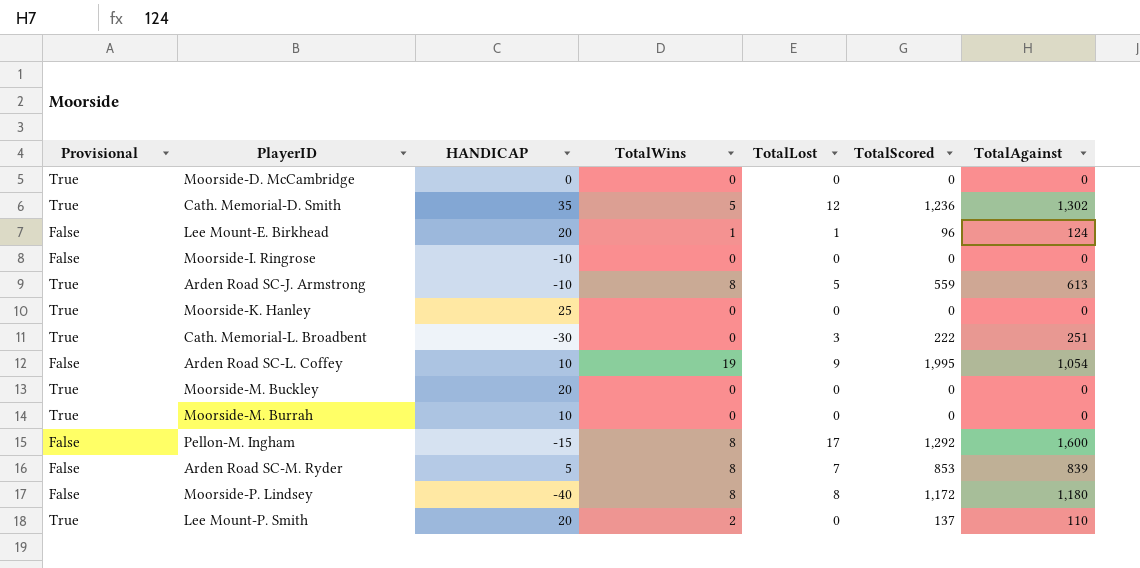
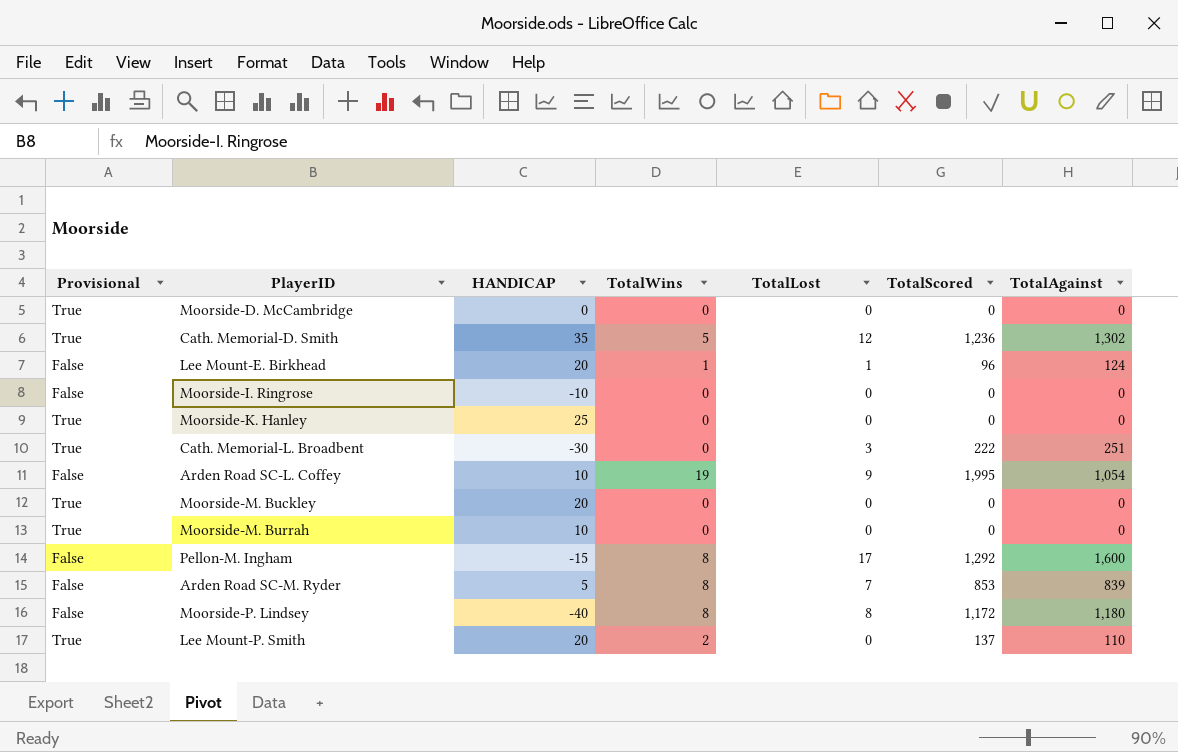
row Arden Road SC-J. Armstrong: True | -10 | 8 | 5 | 559 | 613 -> none

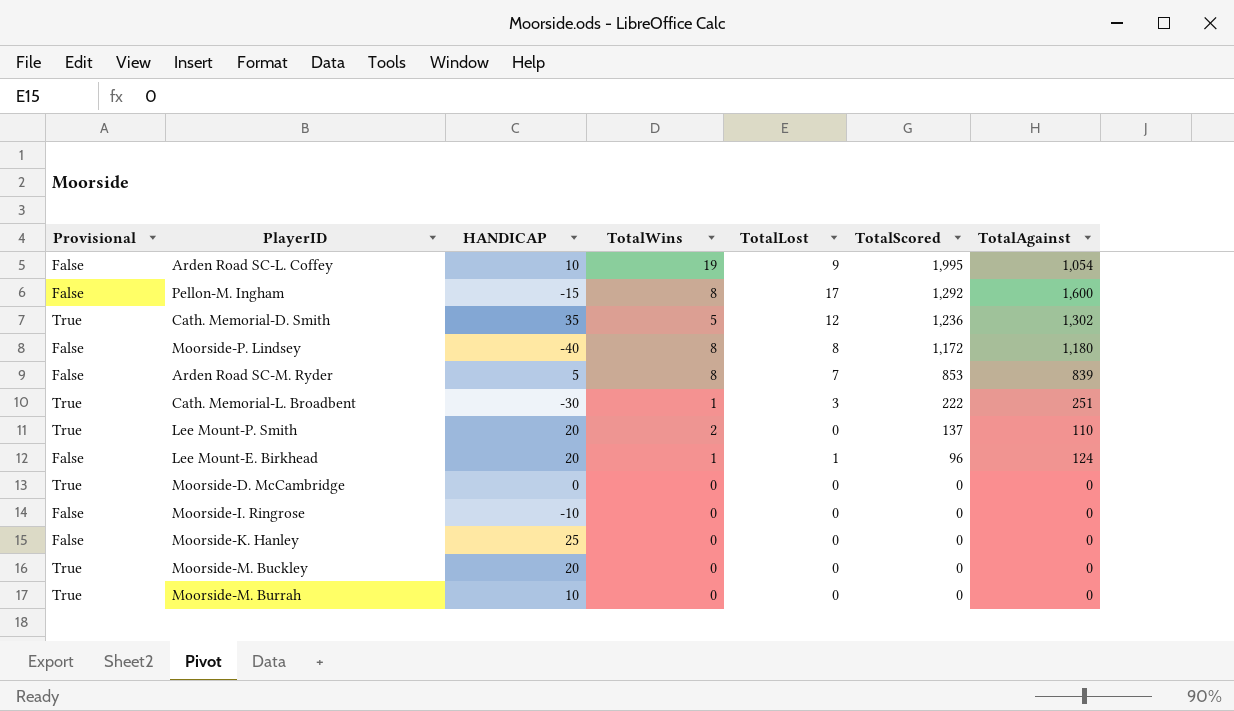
row order: none -> TotalScored descending
Cath. Memorial-L. Broadbent | TotalWins: 0 -> 1
Moorside-K. Hanley | Provisional: True -> False

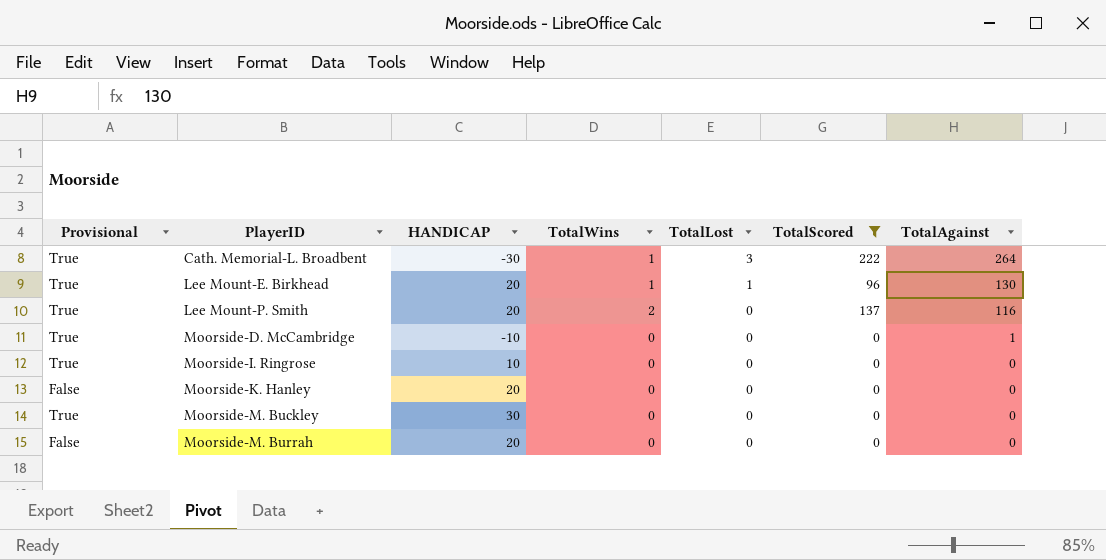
filter: none -> TotalScored <= 222
row order: TotalScored descending -> PlayerID ascending
Cath. Memorial-L. Broadbent | TotalAgainst: 251 -> 264
Lee Mount-E. Birkhead | Provisional: False -> True
Lee Mount-E. Birkhead | TotalAgainst: 124 -> 130
Lee Mount-P. Smith | TotalAgainst: 110 -> 116
Moorside-D. McCambridge | HANDICAP: 0 -> -10
Moorside-D. McCambridge | TotalAgainst: 0 -> 1
Moorside-I. Ringrose | Provisional: False -> True
Moorside-I. Ringrose | HANDICAP: -10 -> 10
Moorside-K. Hanley | HANDICAP: 25 -> 20
Moorside-M. Buckley | HANDICAP: 20 -> 30
Moorside-M. Burrah | Provisional: True -> False
Moorside-M. Burrah | HANDICAP: 10 -> 20

